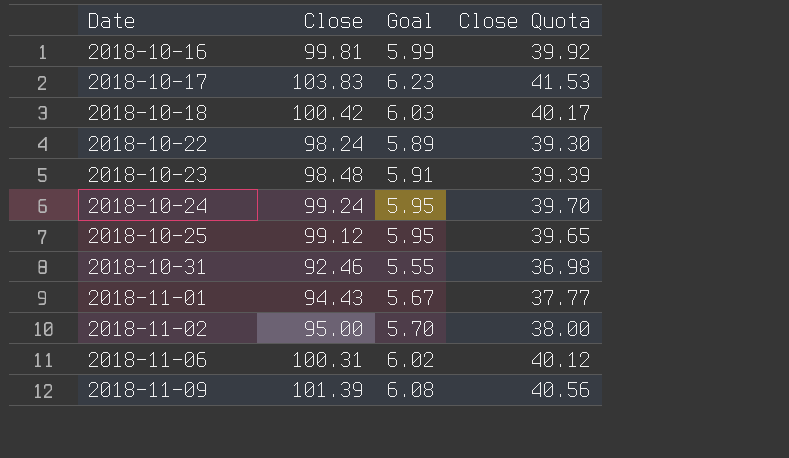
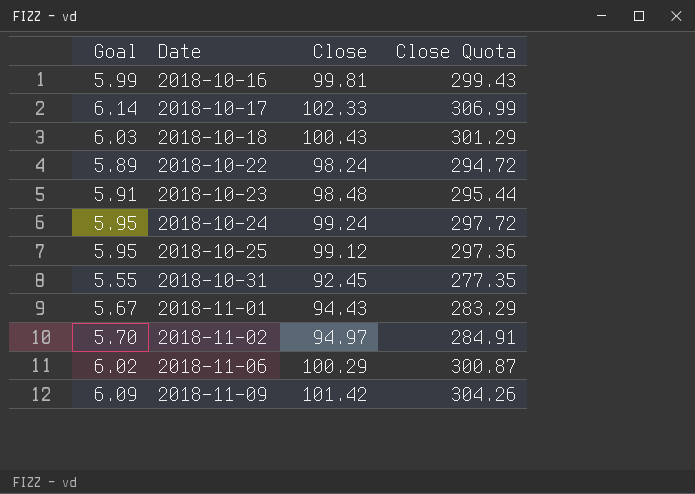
column Goal | position: 3 -> 1
column Close Quota | formula: [Close] * 0.4 -> [Close] * 3
2018-10-17 | Goal: 6.23 -> 6.14
2018-10-17 | Close: 103.83 -> 102.33
2018-10-18 | Close: 100.42 -> 100.43
2018-10-31 | Close: 92.46 -> 92.45
2018-11-02 | Close: 95.00 -> 94.97
2018-11-06 | Close: 100.31 -> 100.29
2018-11-09 | Goal: 6.08 -> 6.09
2018-11-09 | Close: 101.39 -> 101.42

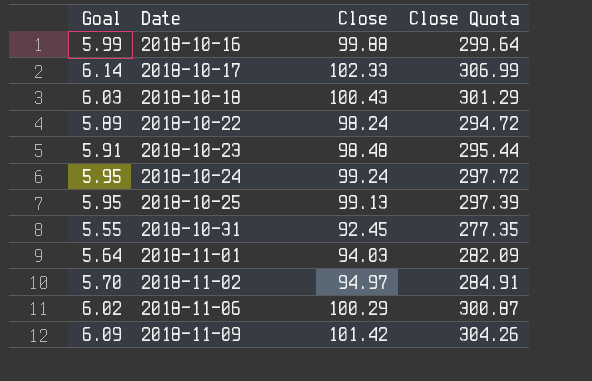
2018-10-16 | Close: 99.81 -> 99.88
2018-10-16 | Close Quota: 299.43 -> 299.64
2018-10-25 | Close: 99.12 -> 99.13
2018-10-25 | Close Quota: 297.36 -> 297.39
2018-11-01 | Goal: 5.67 -> 5.64
2018-11-01 | Close: 94.43 -> 94.03
2018-11-01 | Close Quota: 283.29 -> 282.09

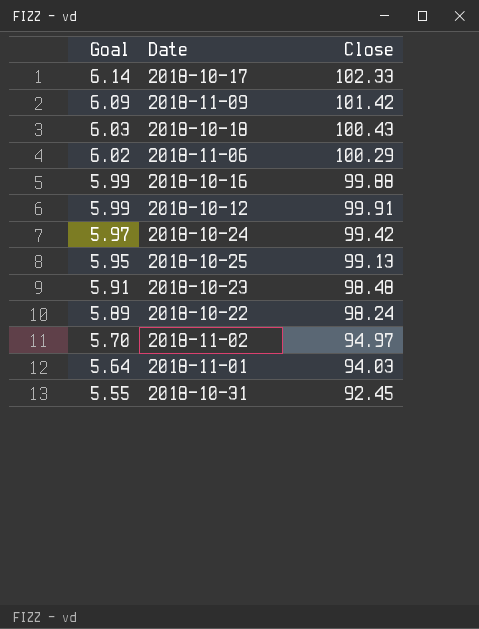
row order: Date ascending -> Goal descending
column Close Quota | formula: [Close] * 3 -> none
row 2018-10-12: none -> 5.99 | 99.91
2018-10-24 | Goal: 5.95 -> 5.97
2018-10-24 | Close: 99.24 -> 99.42

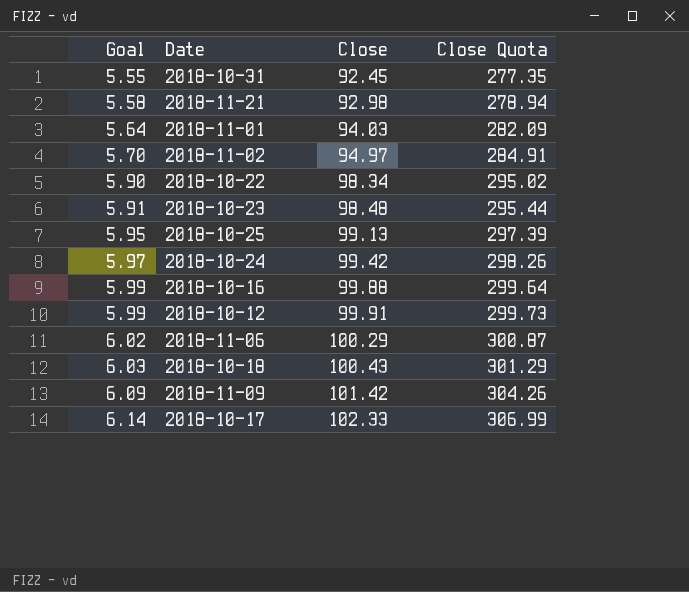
row order: Goal descending -> Goal ascending
column Close Quota | formula: none -> [Close] * 3
row 2018-11-21: none -> 5.58 | 92.98 | 278.94
2018-10-22 | Goal: 5.89 -> 5.90
2018-10-22 | Close: 98.24 -> 98.34

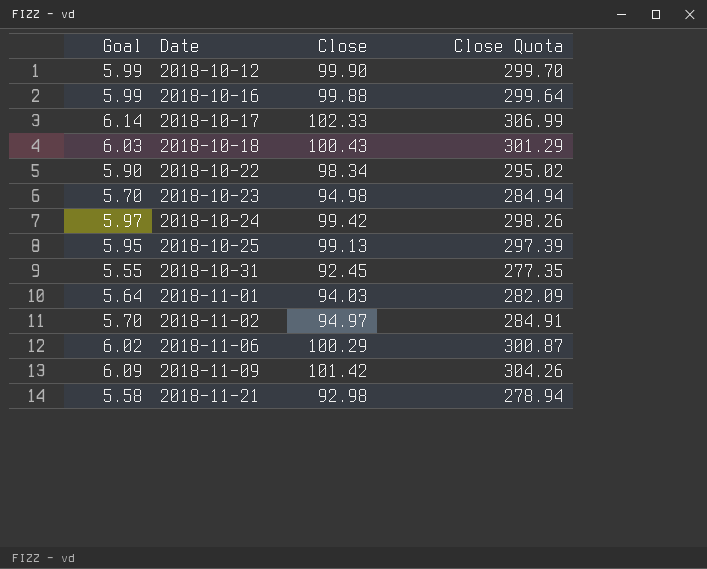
row order: Goal ascending -> Date ascending
2018-10-12 | Close: 99.91 -> 99.90
2018-10-12 | Close Quota: 299.73 -> 299.70
2018-10-23 | Goal: 5.91 -> 5.70
2018-10-23 | Close: 98.48 -> 94.98
2018-10-23 | Close Quota: 295.44 -> 284.94

